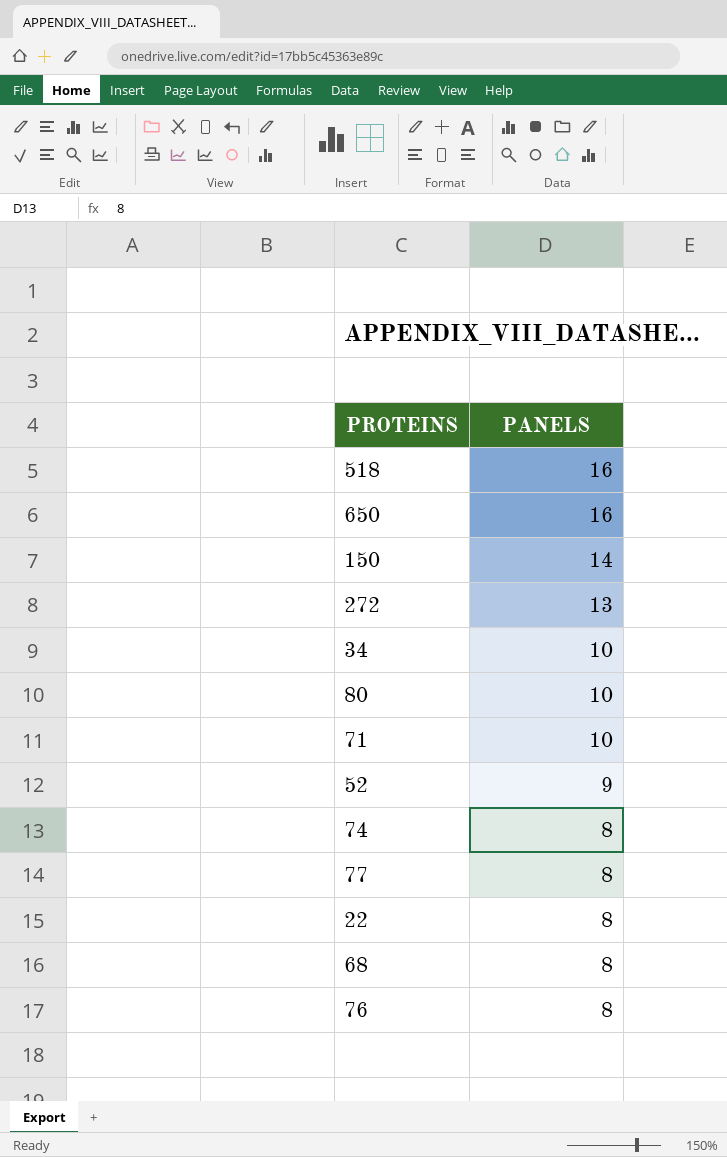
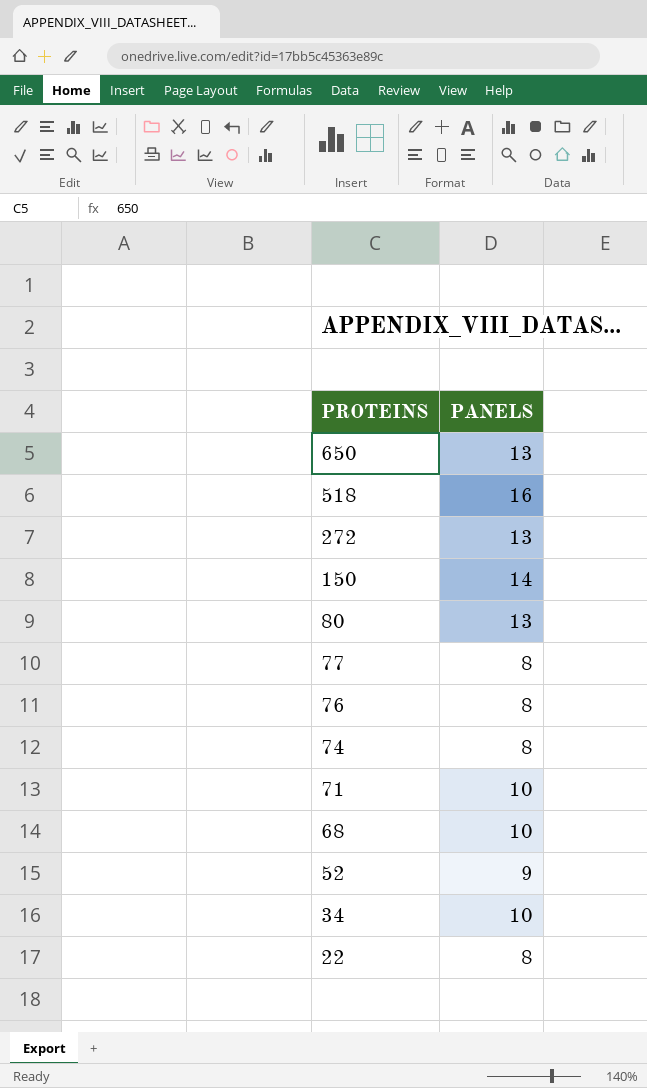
row order: PANELS descending -> PROTEINS descending
650 | PANELS: 16 -> 13
80 | PANELS: 10 -> 13
68 | PANELS: 8 -> 10

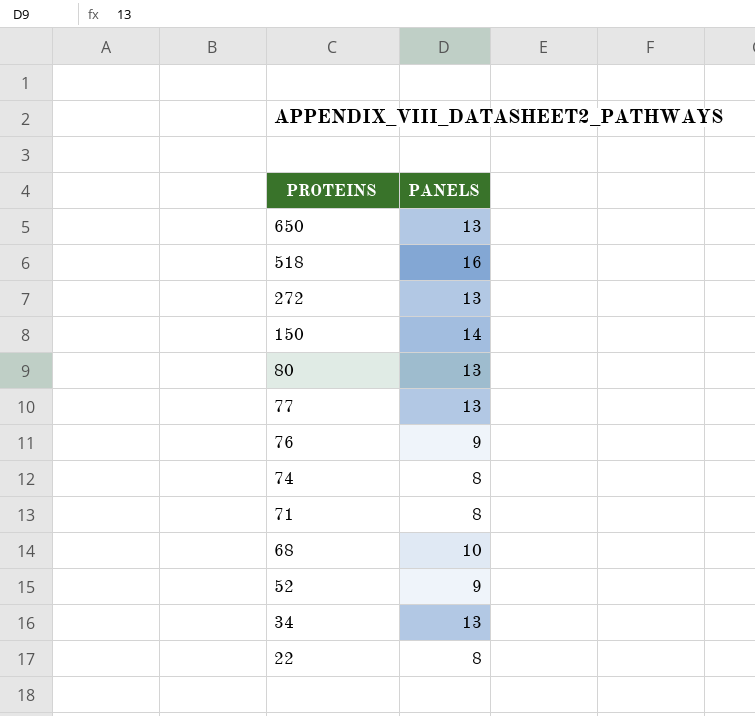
77 | PANELS: 8 -> 13
76 | PANELS: 8 -> 9
71 | PANELS: 10 -> 8
34 | PANELS: 10 -> 13

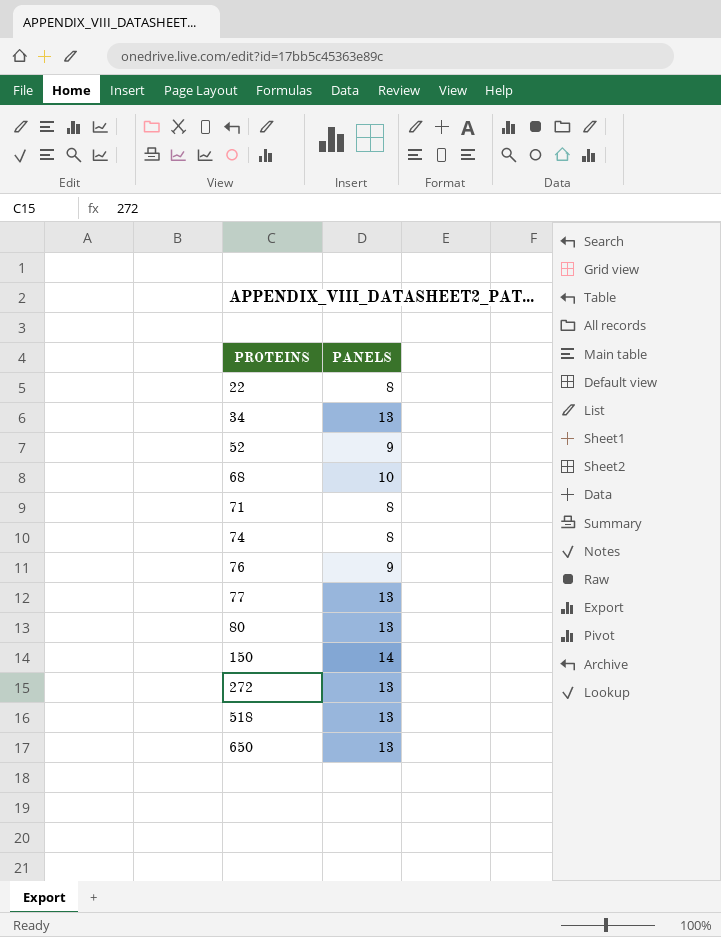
row order: PROTEINS descending -> PROTEINS ascending
518 | PANELS: 16 -> 13

